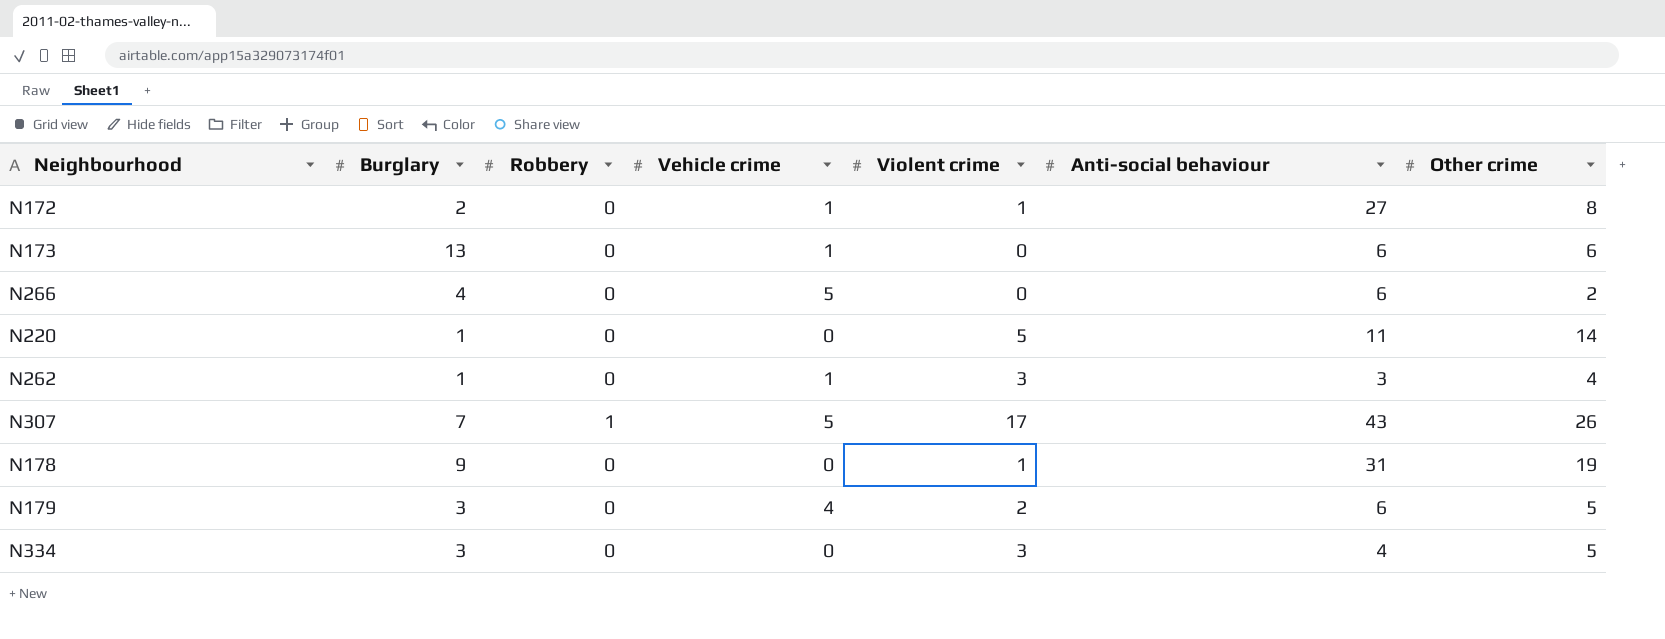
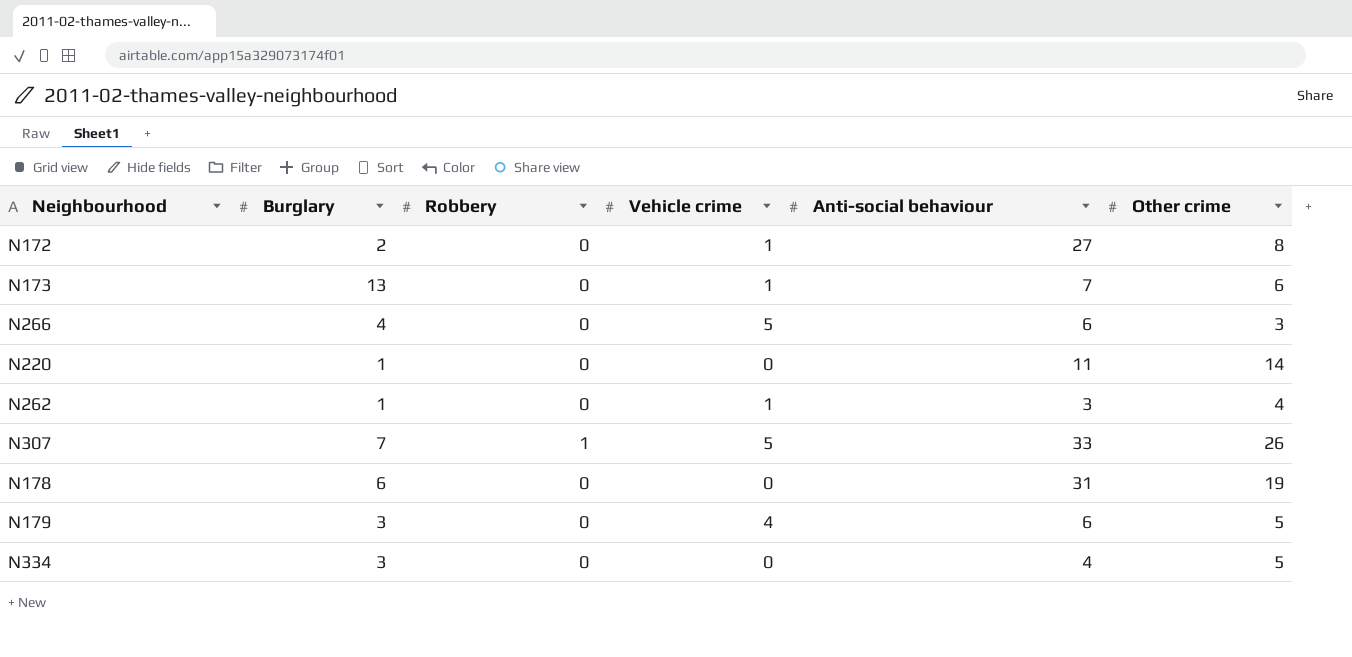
column Violent crime | position: 5 -> none
N173 | Anti-social behaviour: 6 -> 7
N266 | Other crime: 2 -> 3
N307 | Anti-social behaviour: 43 -> 33
N178 | Burglary: 9 -> 6

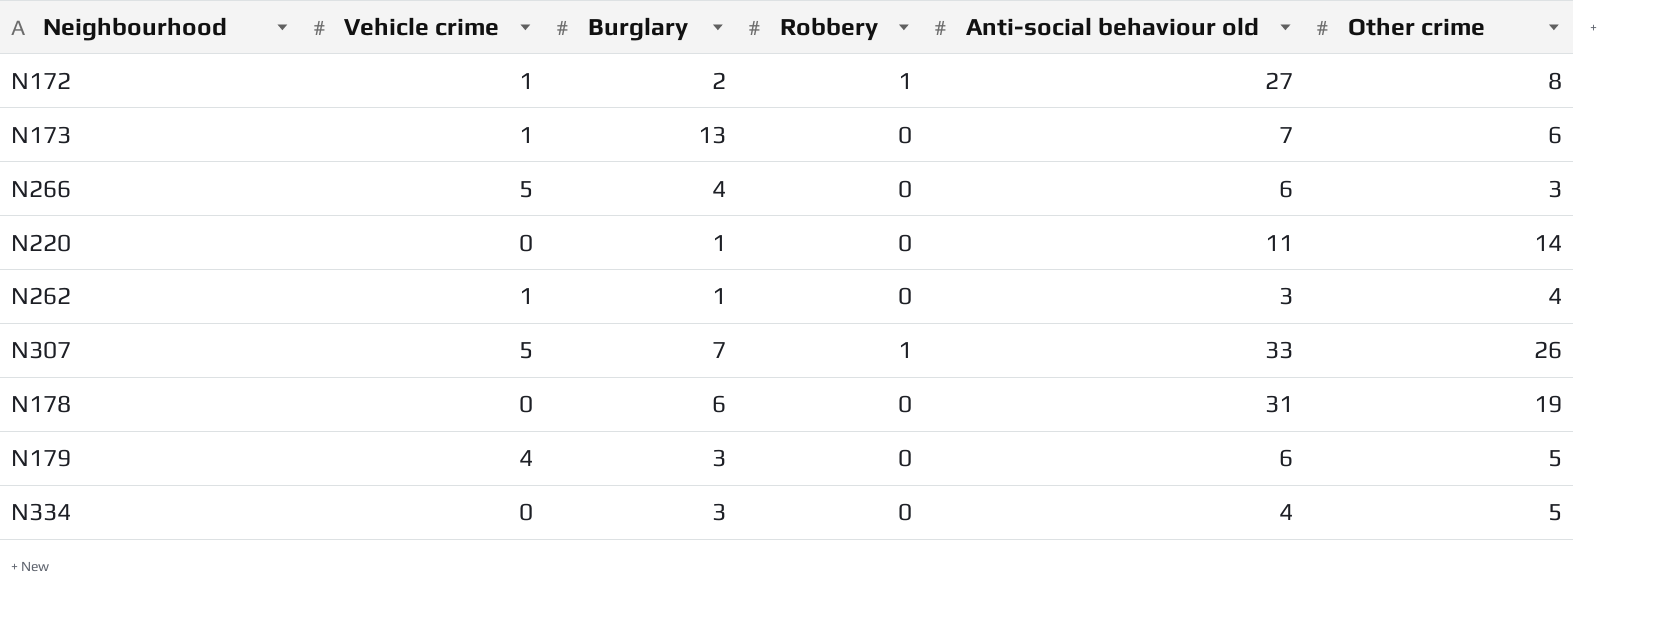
column Vehicle crime | position: 4 -> 2
column name: Anti-social behaviour -> Anti-social behaviour old
N172 | Robbery: 0 -> 1

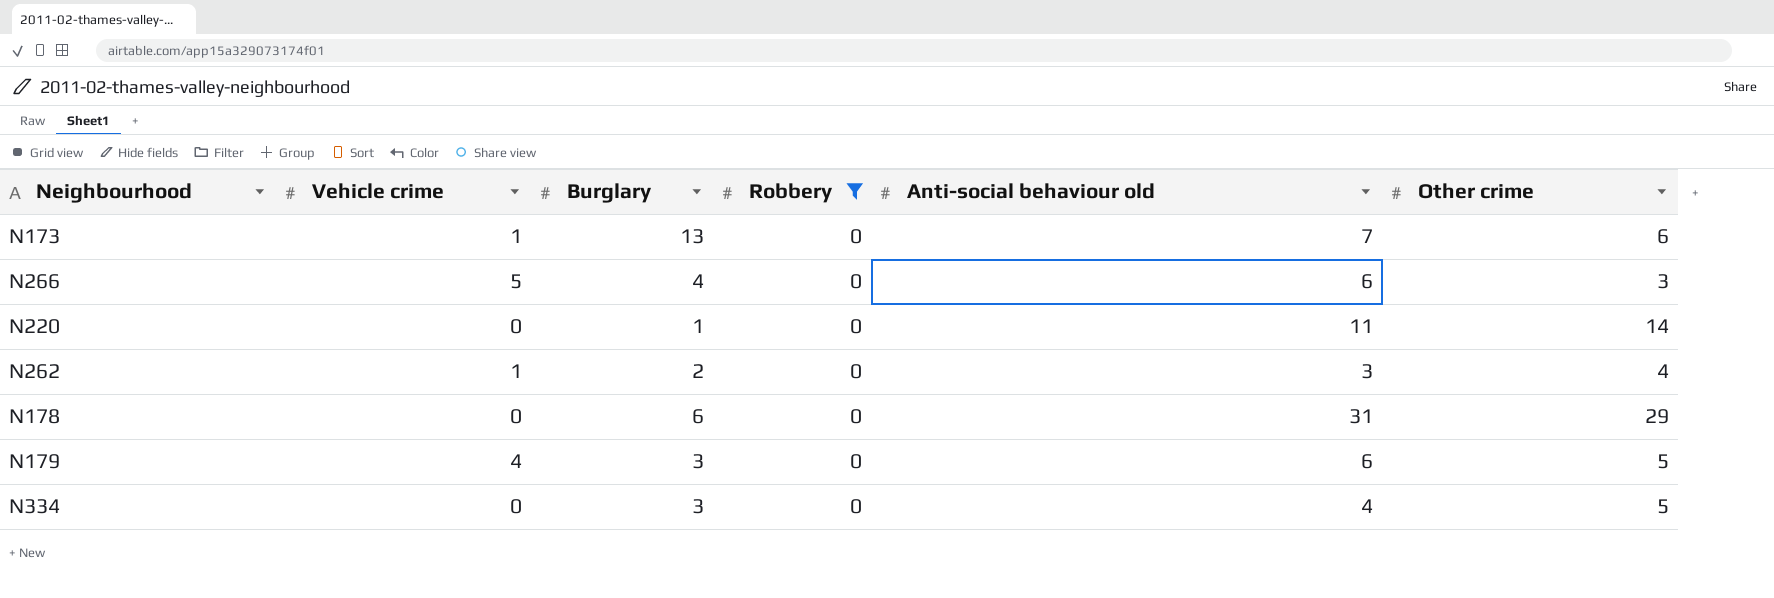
filter: none -> Robbery = 0
N262 | Burglary: 1 -> 2
N178 | Other crime: 19 -> 29

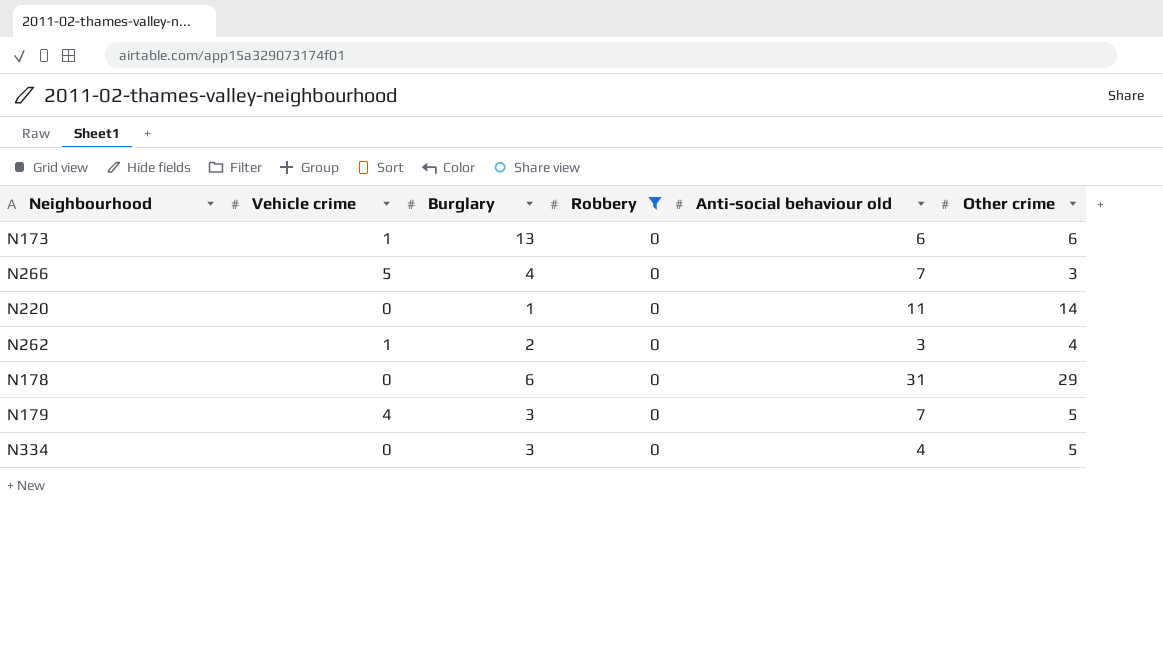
N173 | Anti-social behaviour old: 7 -> 6
N266 | Anti-social behaviour old: 6 -> 7
N179 | Anti-social behaviour old: 6 -> 7

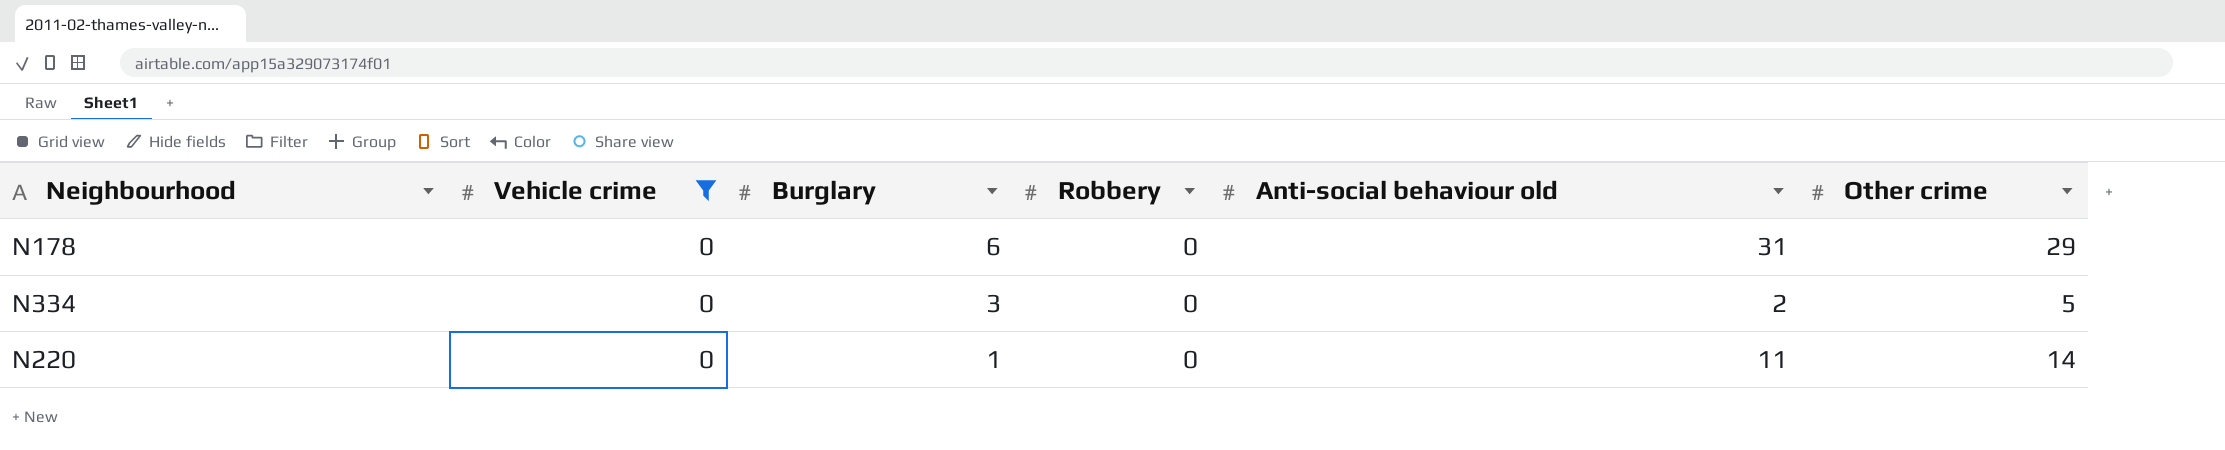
filter: Robbery = 0 -> Vehicle crime = 0
row order: none -> Burglary descending
N334 | Anti-social behaviour old: 4 -> 2

